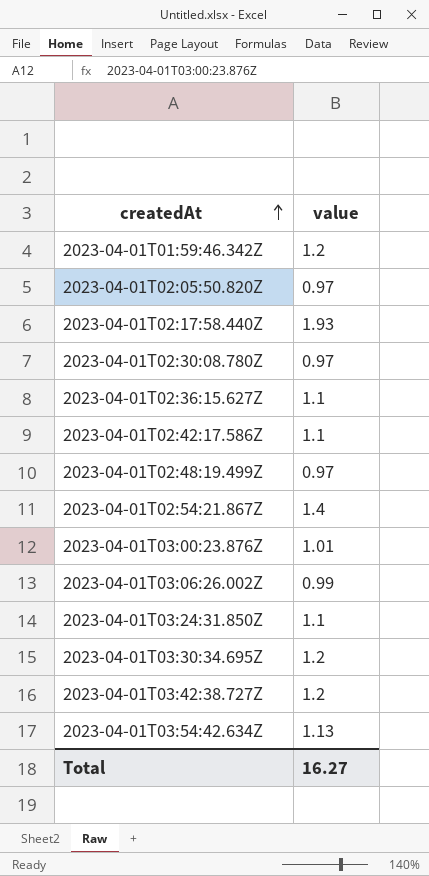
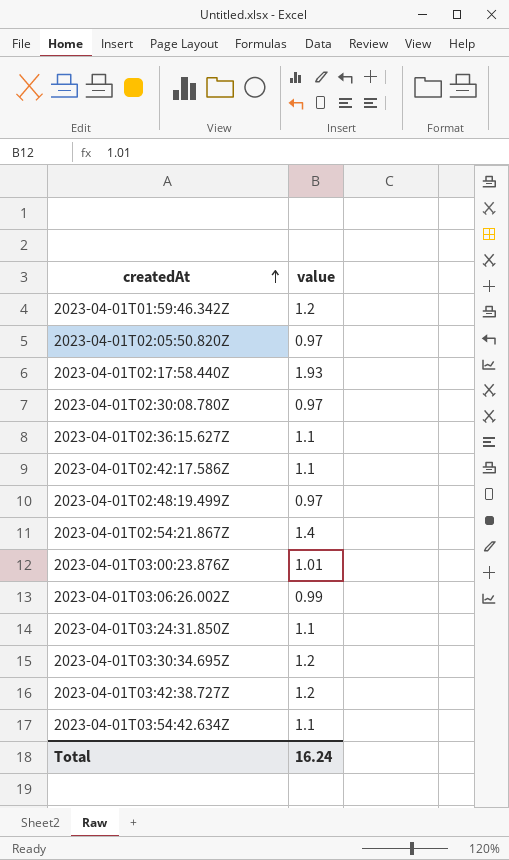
2023-04-01T03:54:42.634Z | value: 1.13 -> 1.1
Total | value: 16.27 -> 16.24

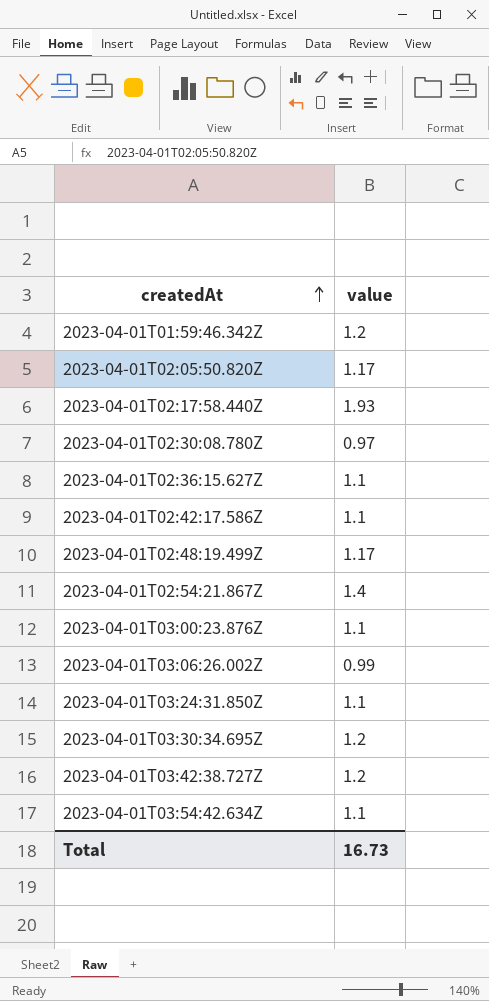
2023-04-01T02:05:50.820Z | value: 0.97 -> 1.17
2023-04-01T02:48:19.499Z | value: 0.97 -> 1.17
2023-04-01T03:00:23.876Z | value: 1.01 -> 1.1
Total | value: 16.24 -> 16.73

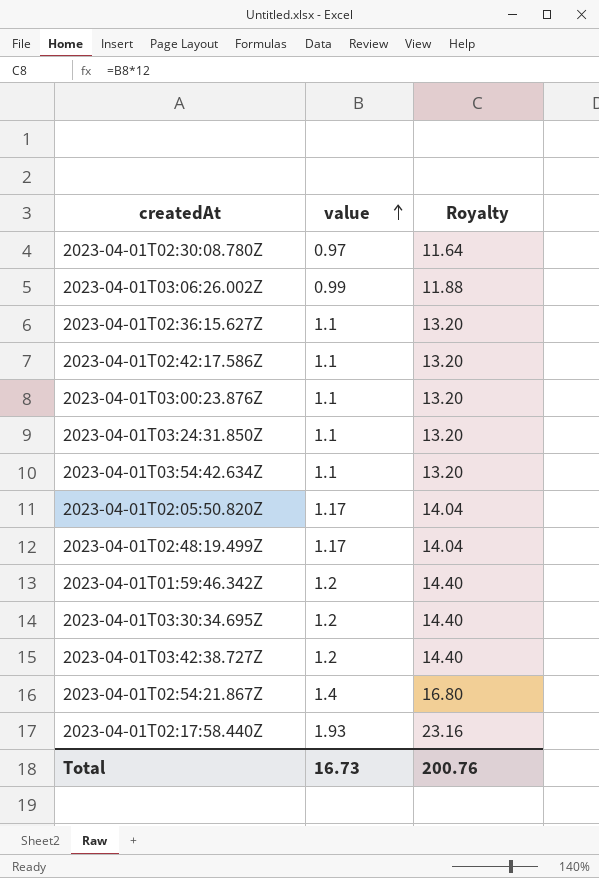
row order: createdAt ascending -> value ascending
column Royalty | formula: none -> [value] * 12

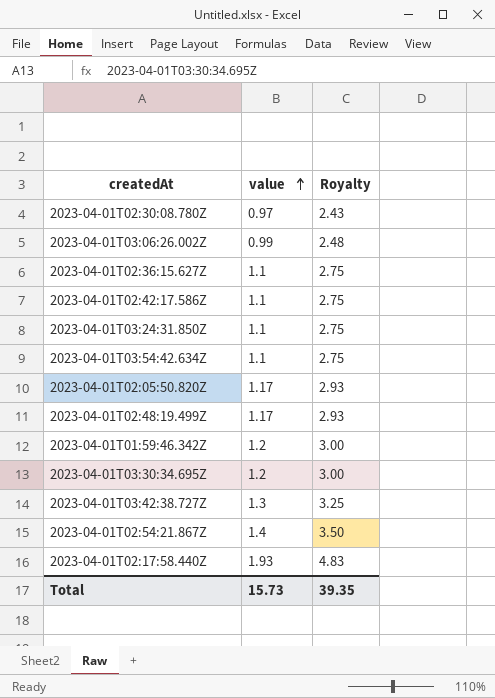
column Royalty | formula: [value] * 12 -> [value] * 2.5
row 2023-04-01T03:00:23.876Z: 1.1 | 13.20 -> none
2023-04-01T03:42:38.727Z | value: 1.2 -> 1.3
Total | value: 16.73 -> 15.73
Total | Royalty: 200.76 -> 39.35

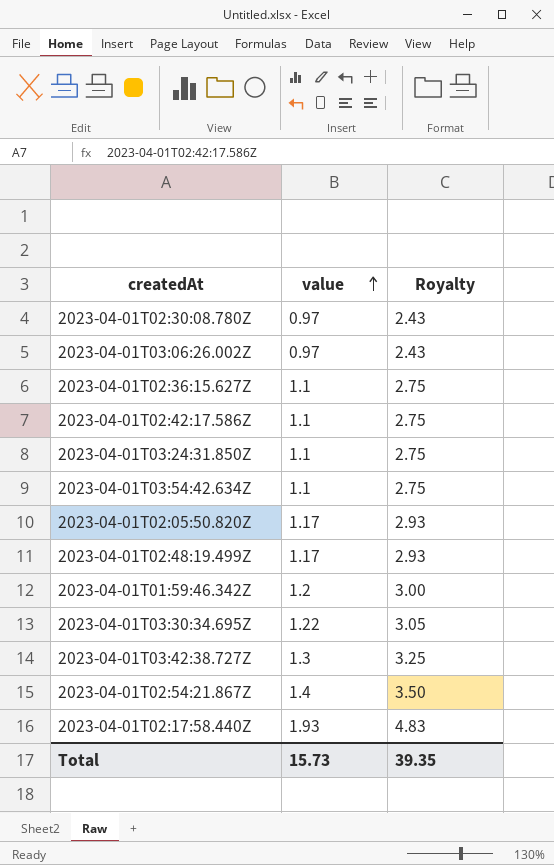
2023-04-01T03:06:26.002Z | value: 0.99 -> 0.97
2023-04-01T03:06:26.002Z | Royalty: 2.48 -> 2.43
2023-04-01T03:30:34.695Z | value: 1.2 -> 1.22
2023-04-01T03:30:34.695Z | Royalty: 3.00 -> 3.05

